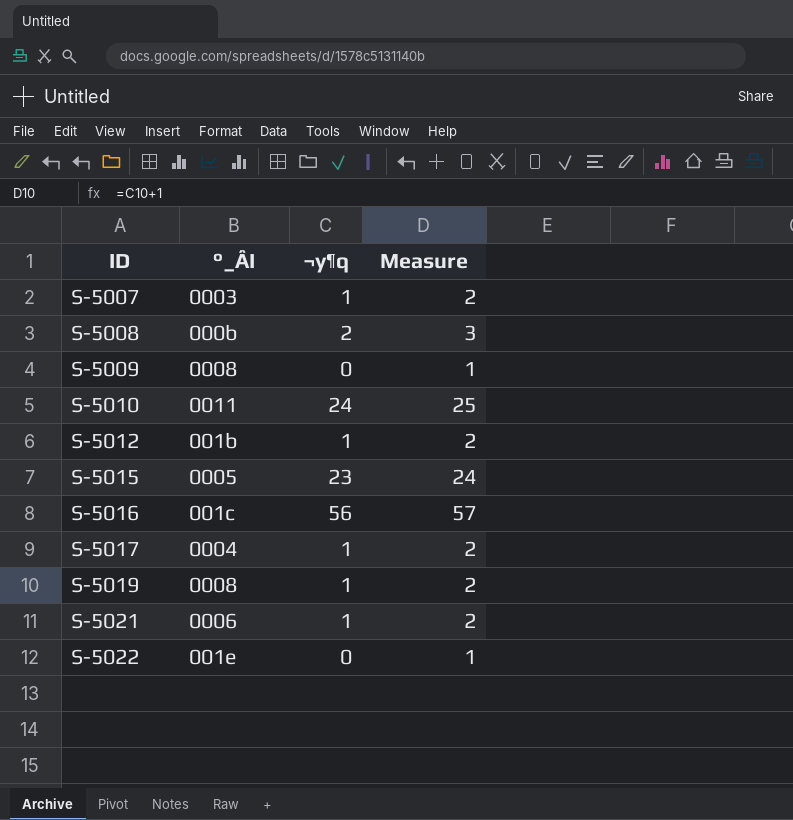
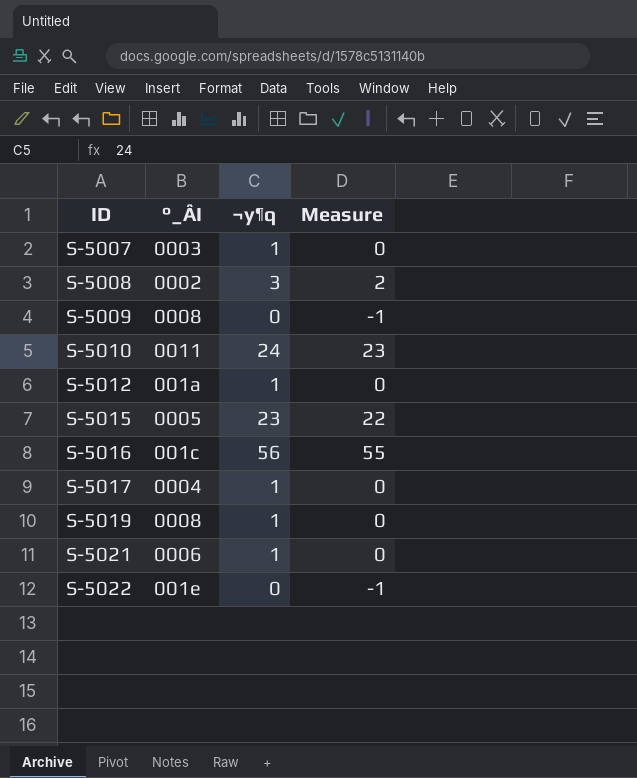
column Measure | formula: [¬y¶q] + 1 -> [¬y¶q] - 1
S-5008 | °_ÂI: 000b -> 0002
S-5008 | ¬y¶q: 2 -> 3
S-5012 | °_ÂI: 001b -> 001a

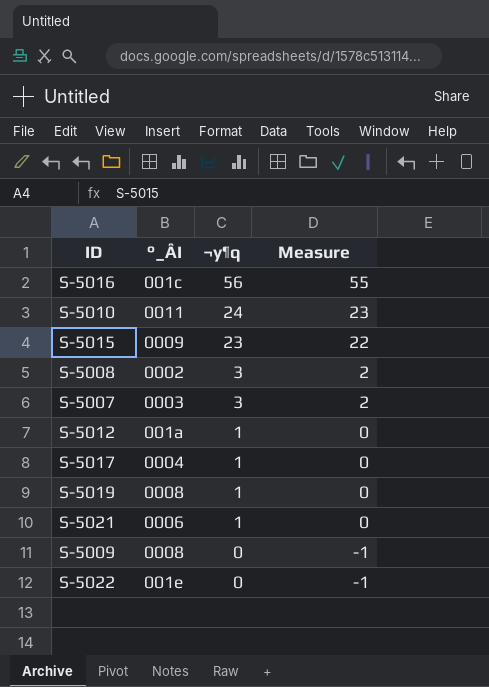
row order: ID ascending -> ¬y¶q descending
S-5015 | °_ÂI: 0005 -> 0009
S-5007 | ¬y¶q: 1 -> 3
S-5007 | Measure: 0 -> 2

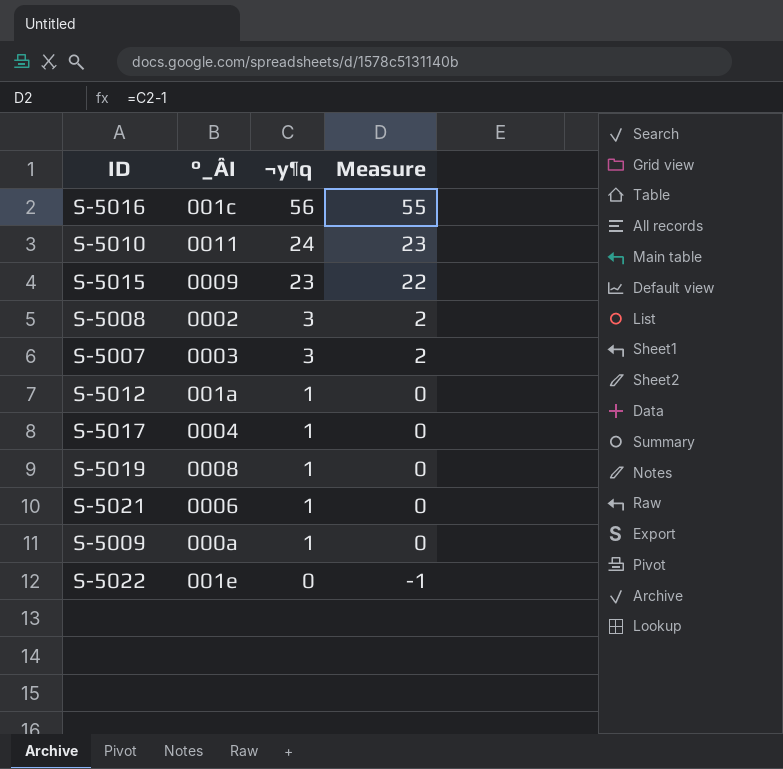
S-5009 | °_ÂI: 0008 -> 000a
S-5009 | ¬y¶q: 0 -> 1
S-5009 | Measure: -1 -> 0

